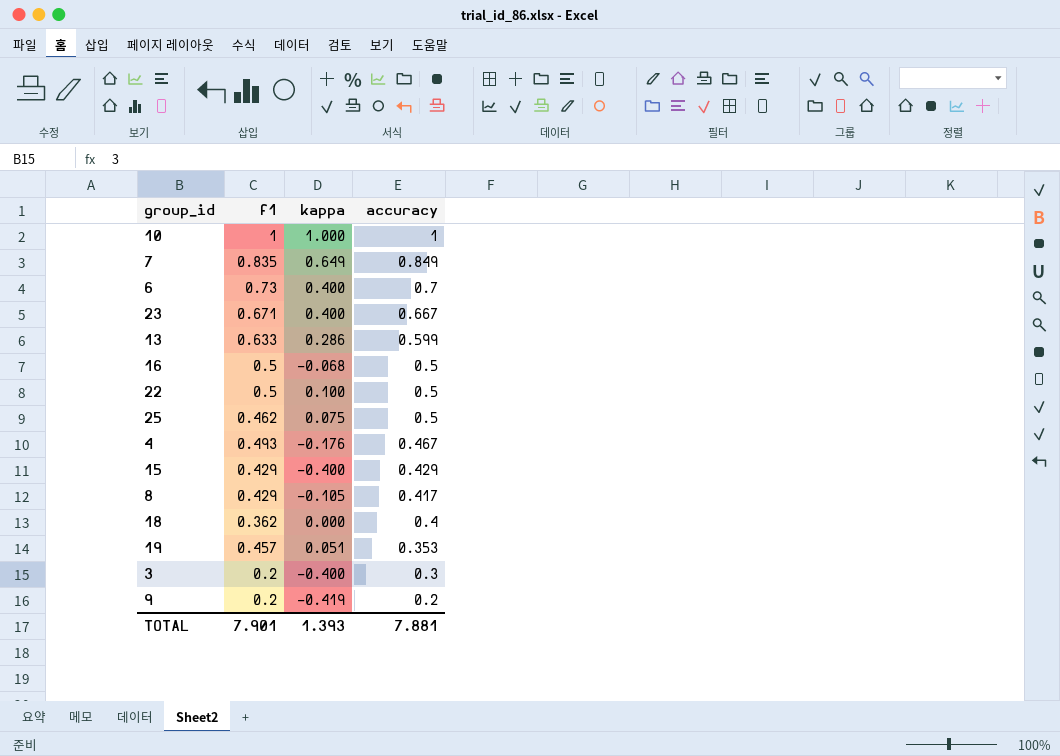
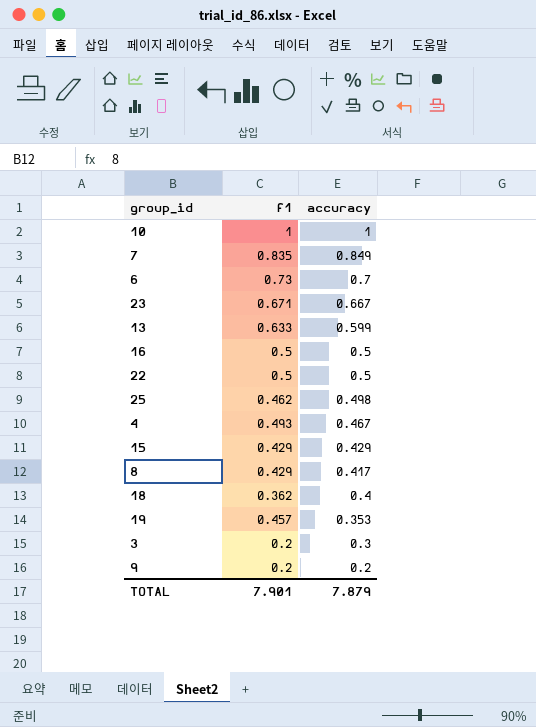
column kappa | position: 3 -> none
25 | accuracy: 0.5 -> 0.498
TOTAL | accuracy: 7.881 -> 7.879

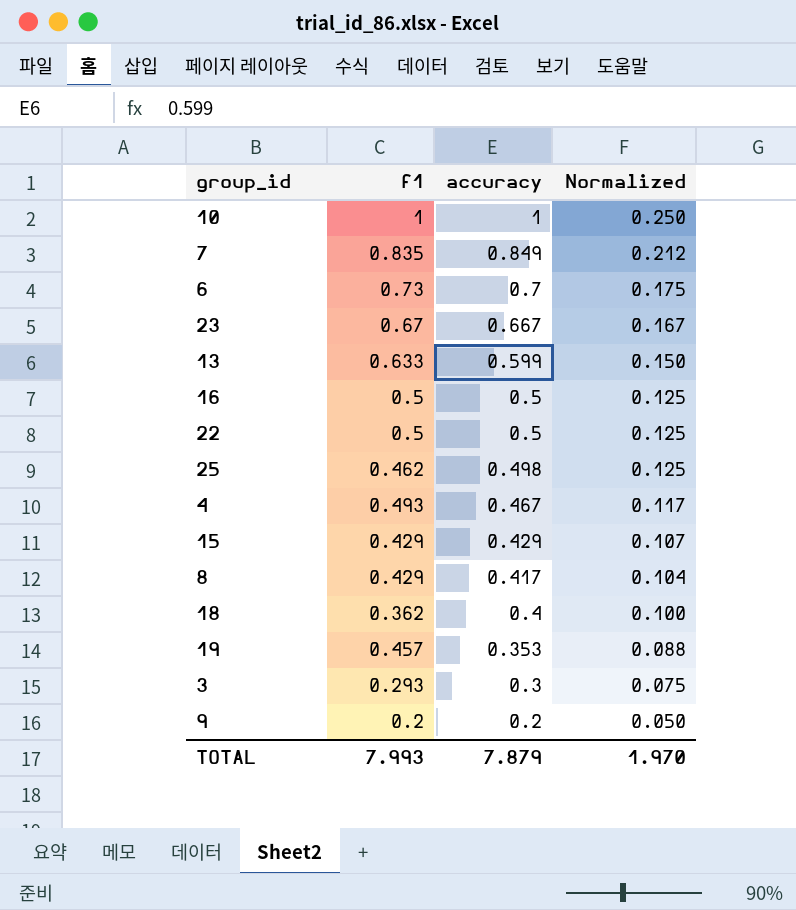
column Normalized | formula: none -> [accuracy] * 0.25
23 | f1: 0.671 -> 0.67
3 | f1: 0.2 -> 0.293
TOTAL | f1: 7.901 -> 7.993

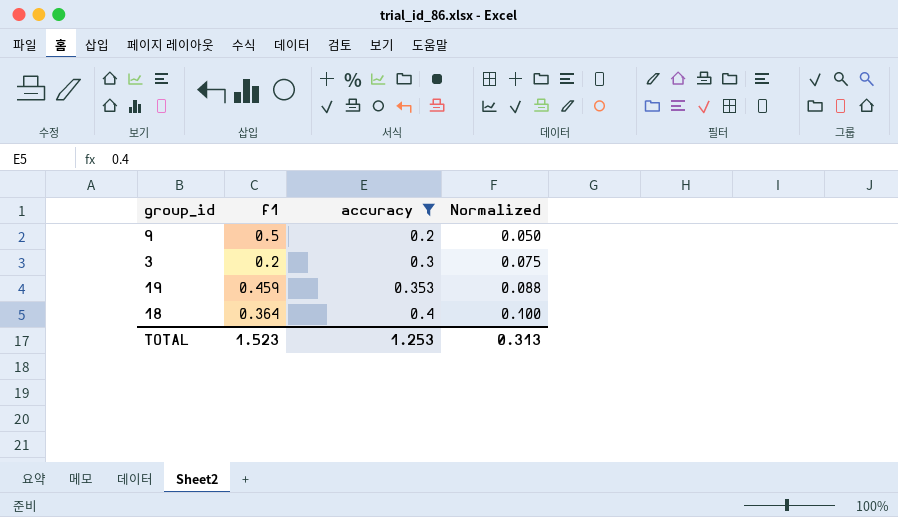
filter: none -> accuracy <= 0.4
row order: accuracy descending -> accuracy ascending
9 | f1: 0.2 -> 0.5
3 | f1: 0.293 -> 0.2
19 | f1: 0.457 -> 0.459
18 | f1: 0.362 -> 0.364
TOTAL | f1: 7.993 -> 1.523
TOTAL | accuracy: 7.879 -> 1.253
TOTAL | Normalized: 1.970 -> 0.313

